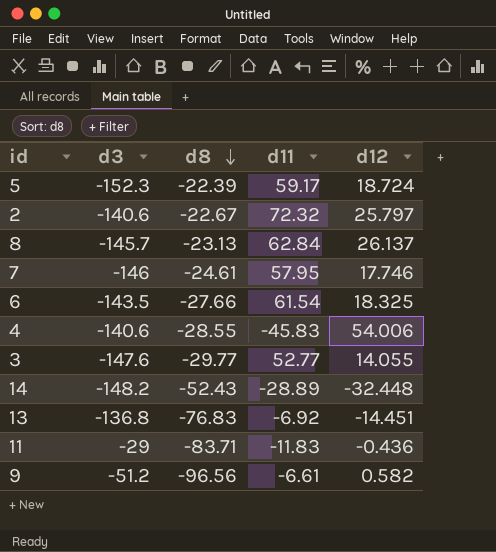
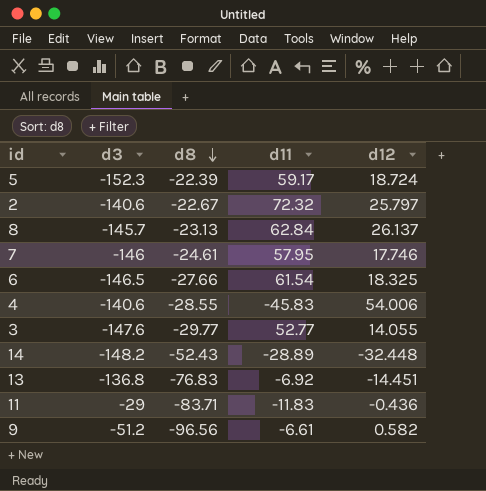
6 | d3: -143.5 -> -146.5

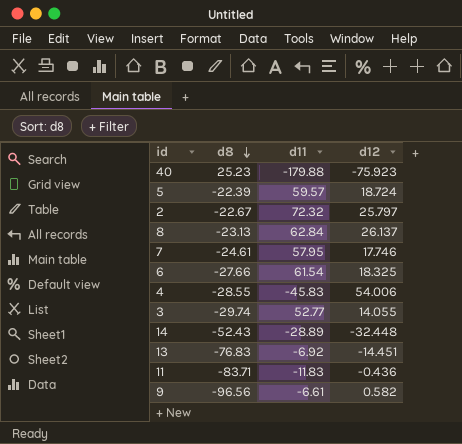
column d3 | position: 2 -> none
row 40: none -> 25.23 | -179.88 | -75.923
5 | d11: 59.17 -> 59.57
3 | d8: -29.77 -> -29.74

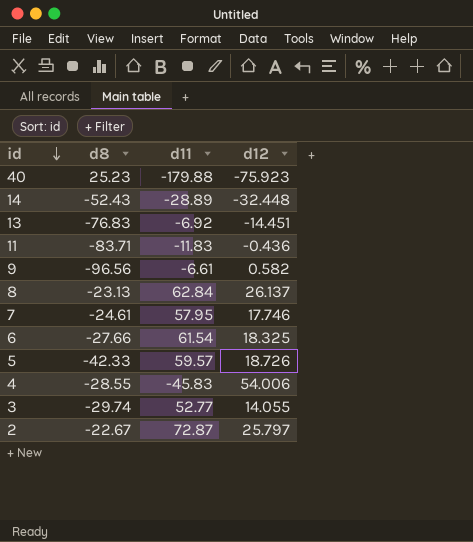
row order: d8 descending -> id descending
5 | d8: -22.39 -> -42.33
5 | d12: 18.724 -> 18.726
2 | d11: 72.32 -> 72.87

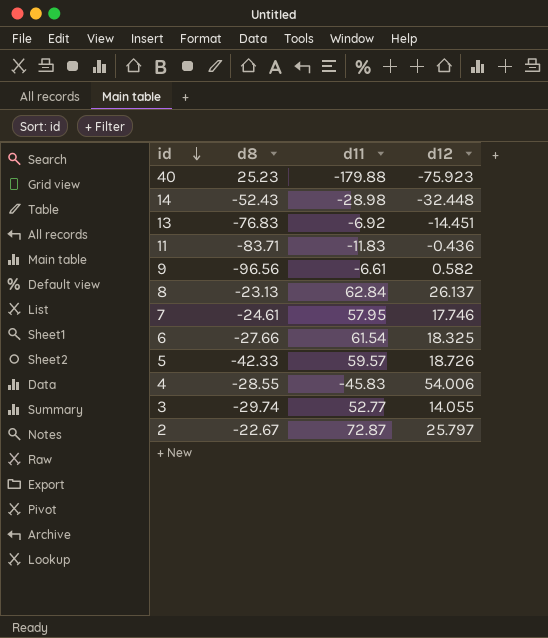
14 | d11: -28.89 -> -28.98

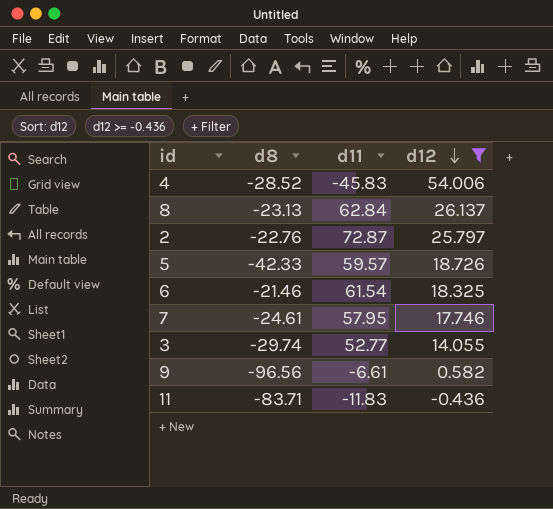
filter: none -> d12 >= -0.436
row order: id descending -> d12 descending
4 | d8: -28.55 -> -28.52
2 | d8: -22.67 -> -22.76
6 | d8: -27.66 -> -21.46

